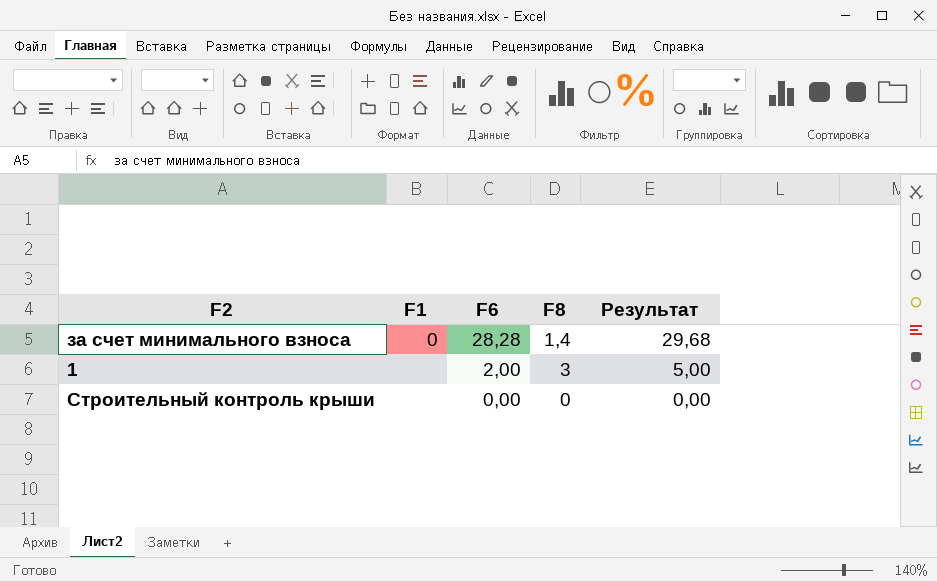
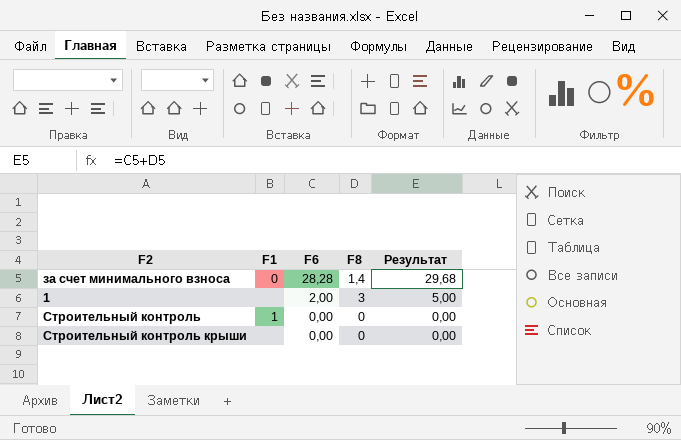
row Строительный контроль: none -> 1 | 0,00 | 0 | 0,00

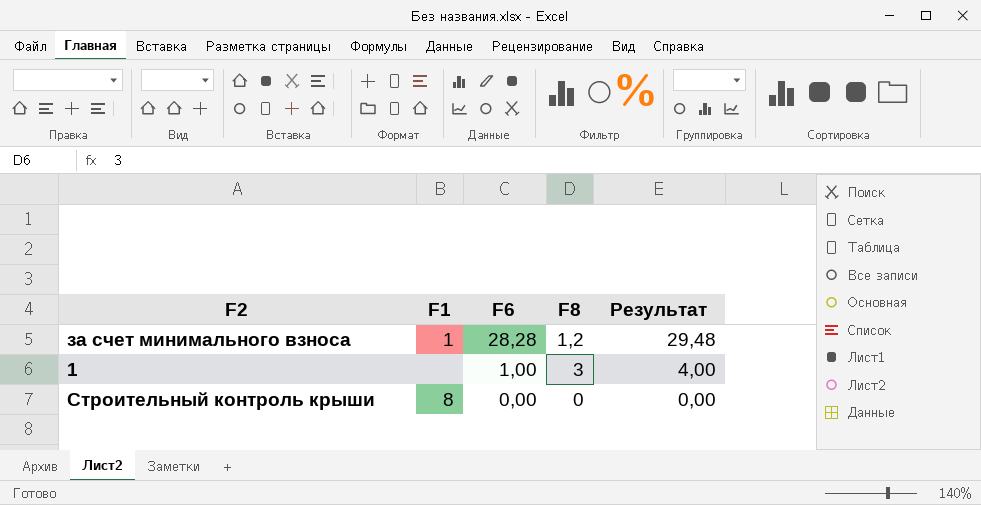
row Строительный контроль: 1 | 0,00 | 0 | 0,00 -> none
за счет минимального взноса | F1: 0 -> 1
за счет минимального взноса | F8: 1,4 -> 1,2
за счет минимального взноса | Результат: 29,68 -> 29,48
1 | F6: 2,00 -> 1,00
1 | Результат: 5,00 -> 4,00
Строительный контроль крыши | F1: none -> 8

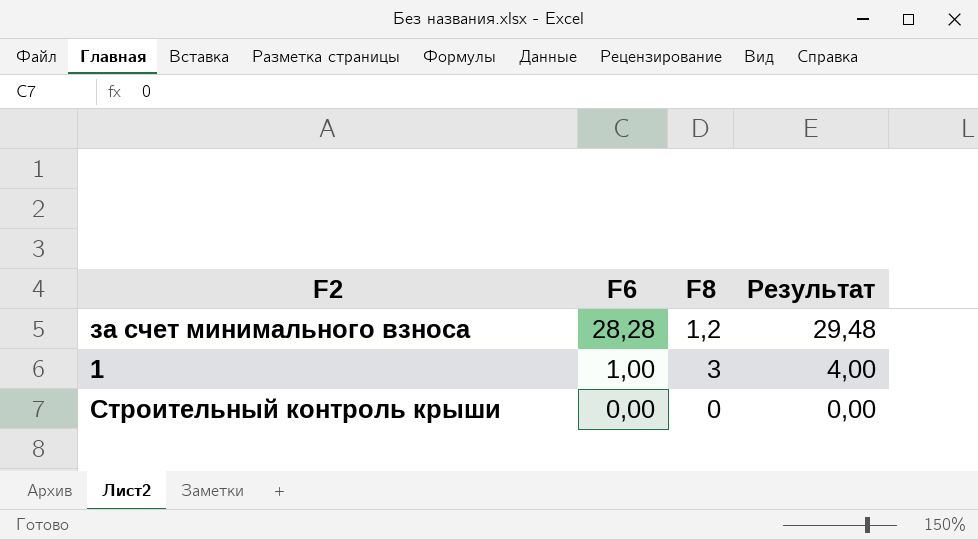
column F1 | position: 2 -> none

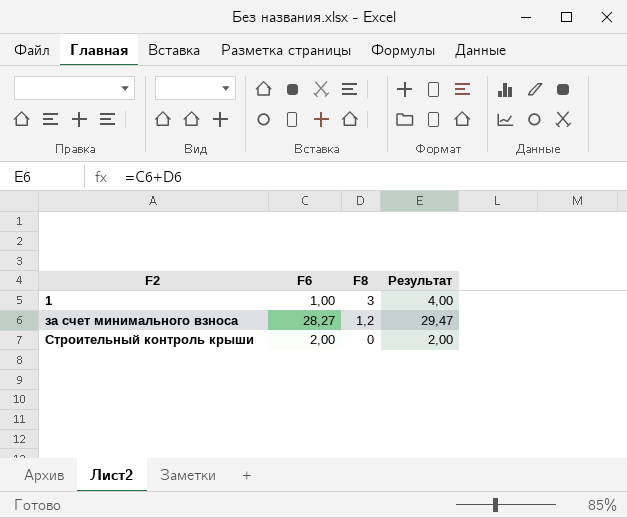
row order: F6 descending -> F2 ascending
за счет минимального взноса | F6: 28,28 -> 28,27
за счет минимального взноса | Результат: 29,48 -> 29,47
Строительный контроль крыши | F6: 0,00 -> 2,00
Строительный контроль крыши | Результат: 0,00 -> 2,00

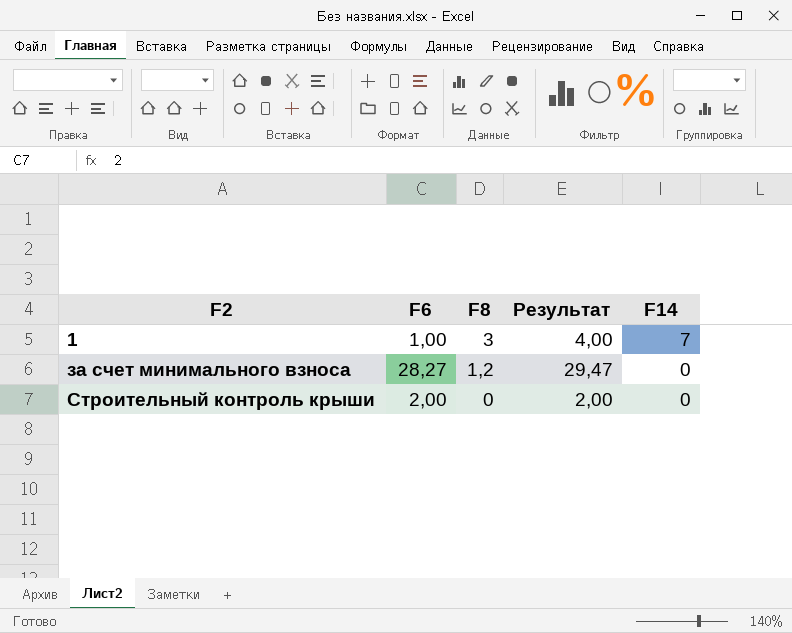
column F14 | position: none -> 5

